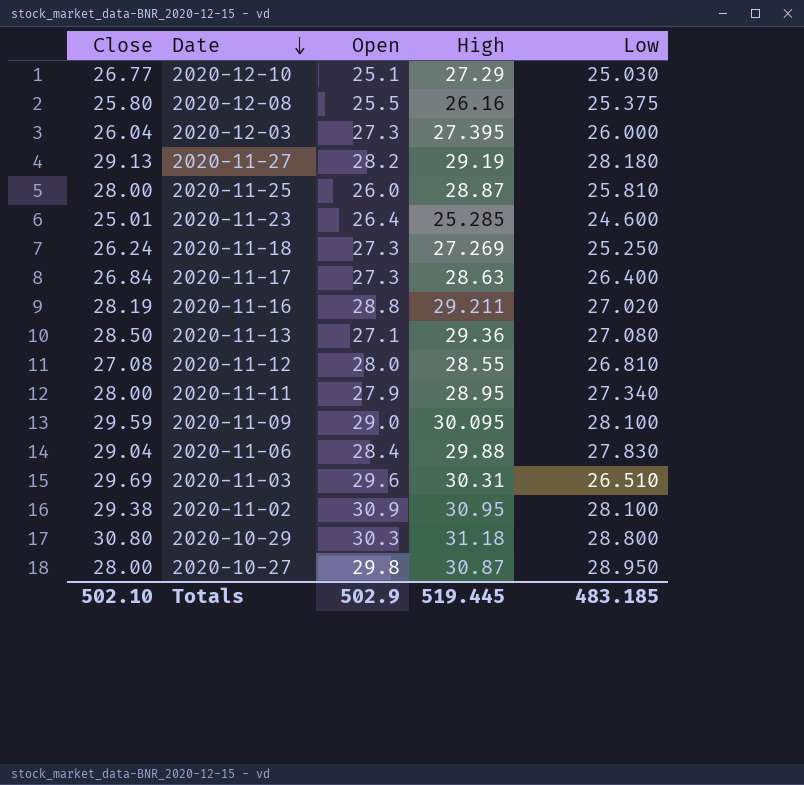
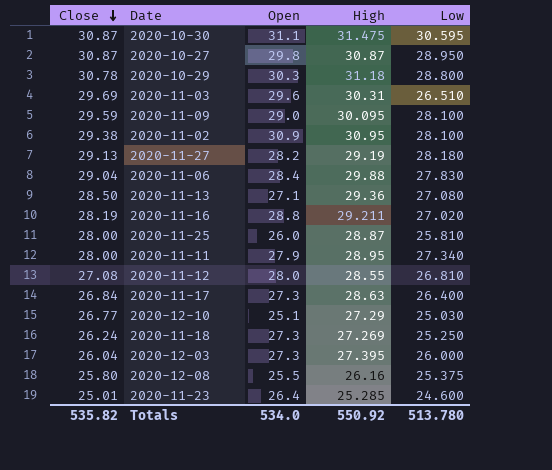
row order: Date descending -> Close descending
row 2020-10-30: none -> 30.87 | 31.1 | 31.475 | 30.595
2020-10-27 | Close: 28.00 -> 30.87
2020-10-29 | Close: 30.80 -> 30.78
Totals | Close: 502.10 -> 535.82
Totals | Open: 502.9 -> 534.0
Totals | High: 519.445 -> 550.92
Totals | Low: 483.185 -> 513.780

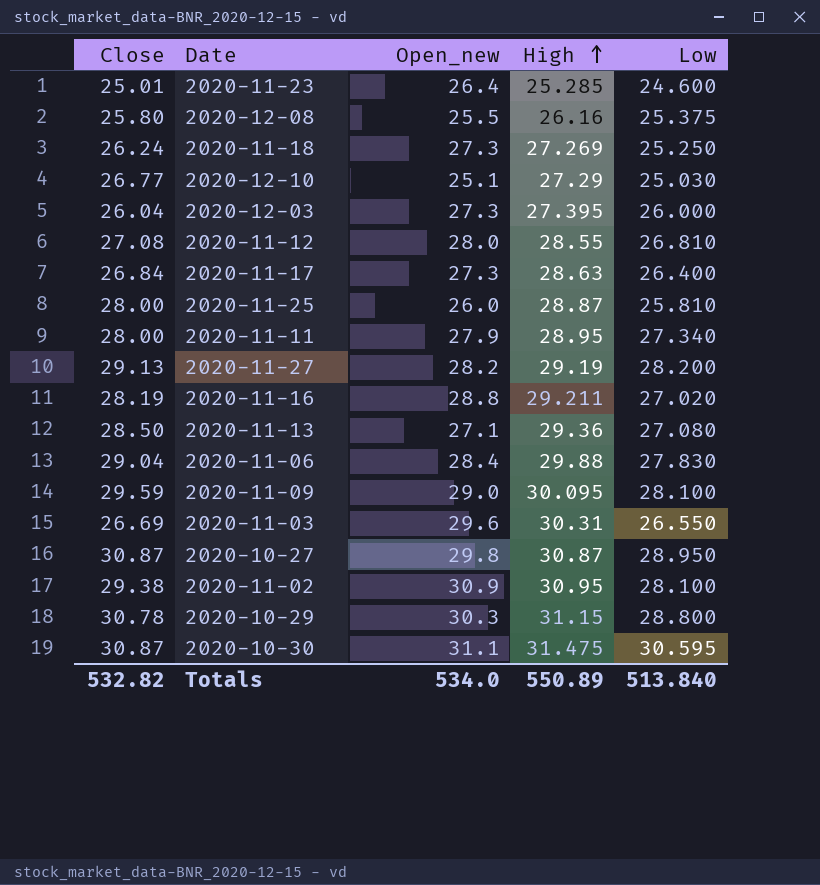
row order: Close descending -> High ascending
column name: Open -> Open_new
2020-11-27 | Low: 28.180 -> 28.200
2020-11-03 | Close: 29.69 -> 26.69
2020-11-03 | Low: 26.510 -> 26.550
2020-10-29 | High: 31.18 -> 31.15
Totals | Close: 535.82 -> 532.82
Totals | High: 550.92 -> 550.89
Totals | Low: 513.780 -> 513.840

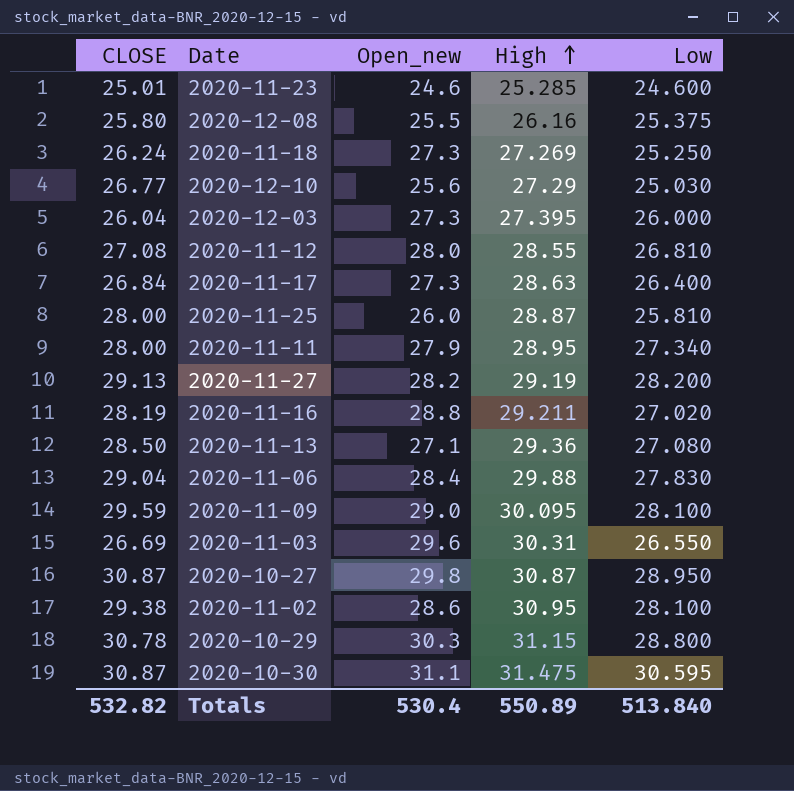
column name: Close -> CLOSE
2020-11-23 | Open_new: 26.4 -> 24.6
2020-12-10 | Open_new: 25.1 -> 25.6
2020-11-02 | Open_new: 30.9 -> 28.6
Totals | Open_new: 534.0 -> 530.4

